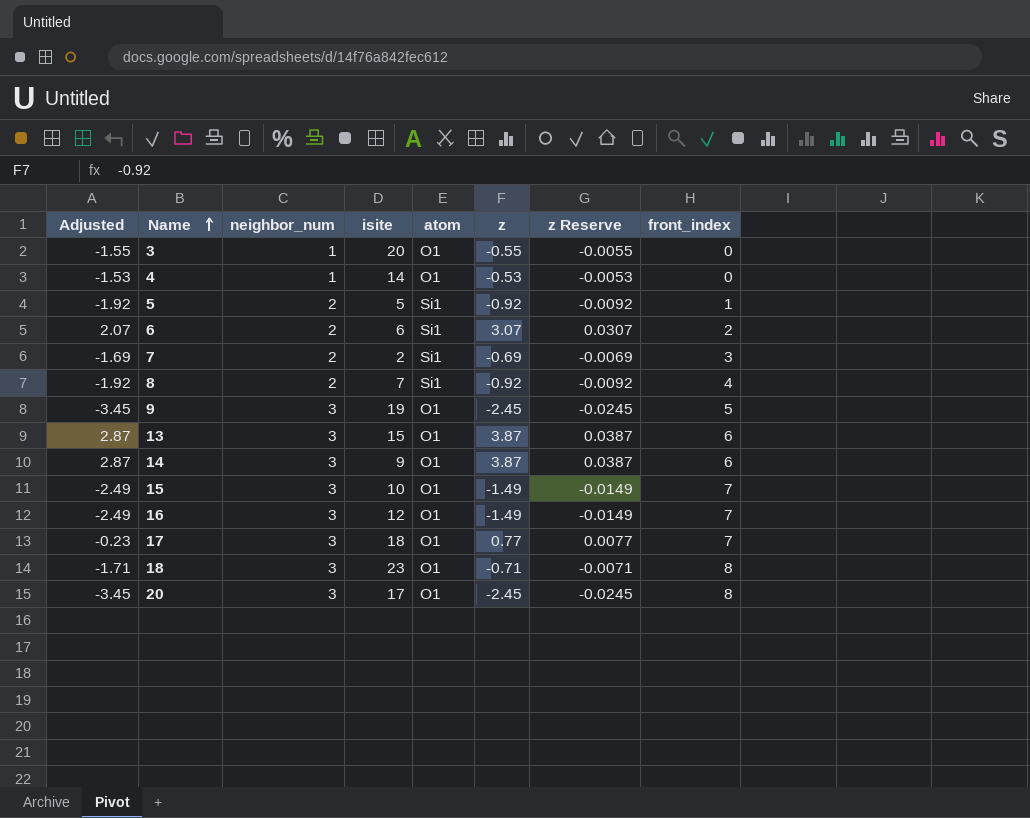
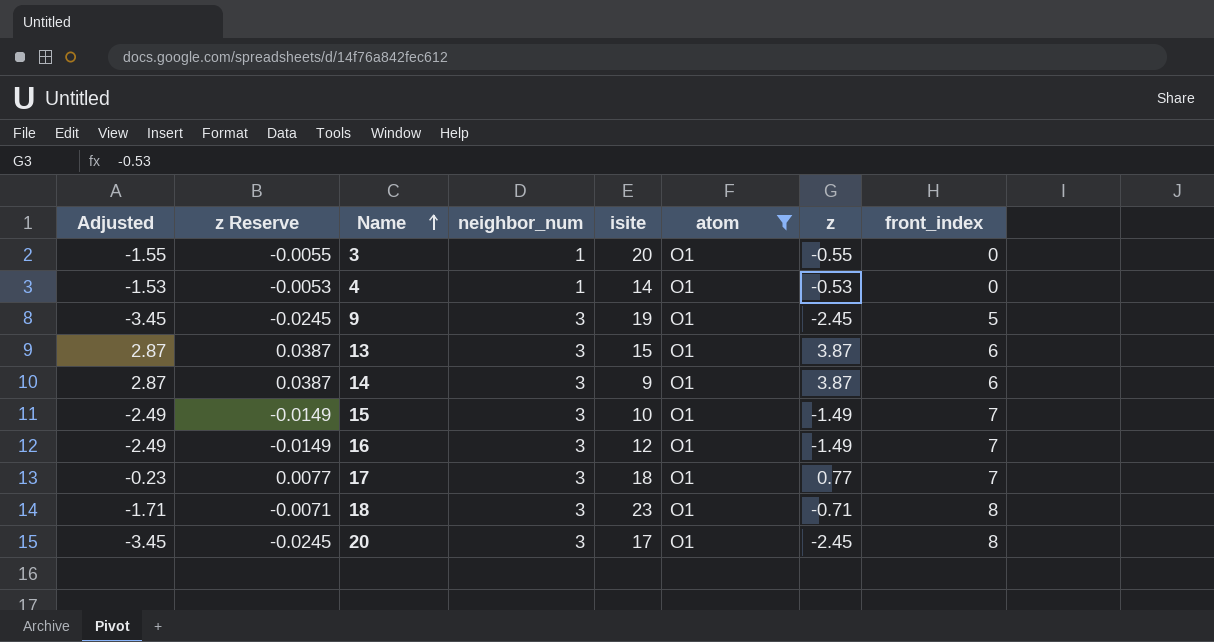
filter: none -> atom = O1
column z Reserve | position: 7 -> 2

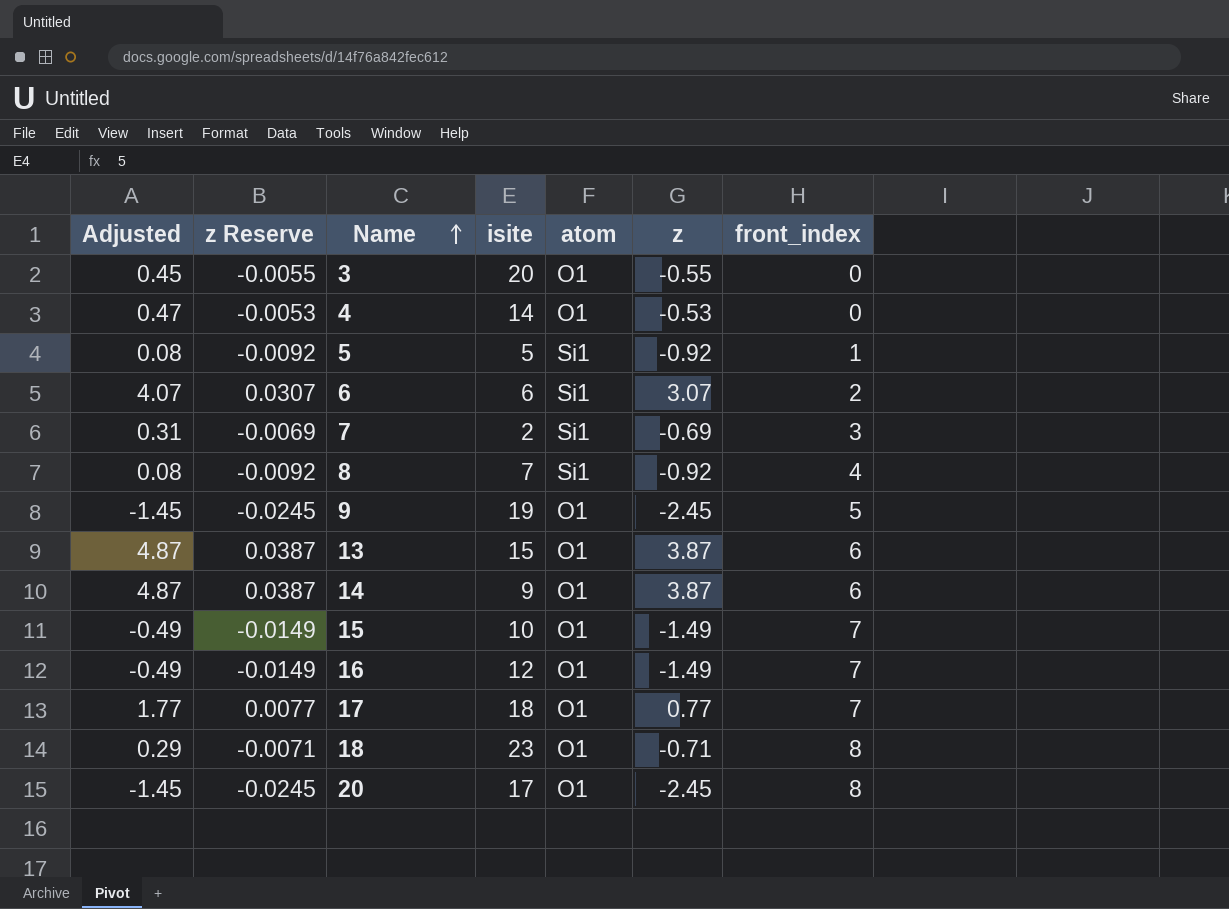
filter: atom = O1 -> none
column neighbor_num | position: 4 -> none
column Adjusted | formula: [z] - 1 -> [z] + 1

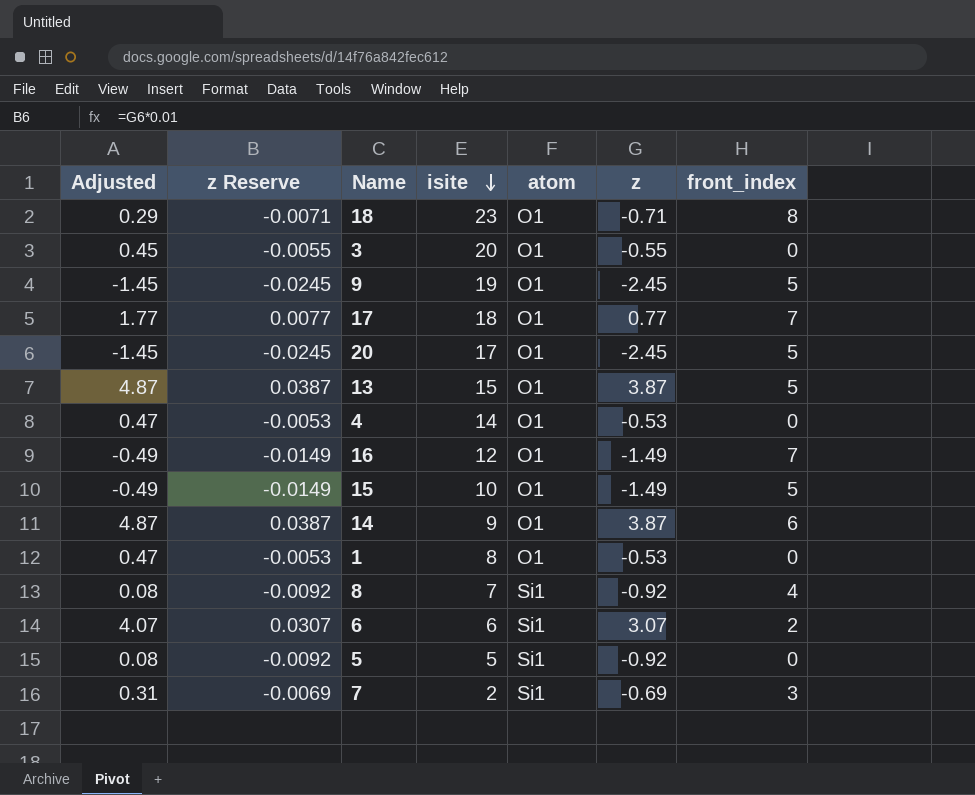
row order: Name ascending -> isite descending
20 | front_index: 8 -> 5
13 | front_index: 6 -> 5
15 | front_index: 7 -> 5
row 1: none -> 0.47 | -0.0053 | 8 | O1 | -0.53 | 0
5 | front_index: 1 -> 0

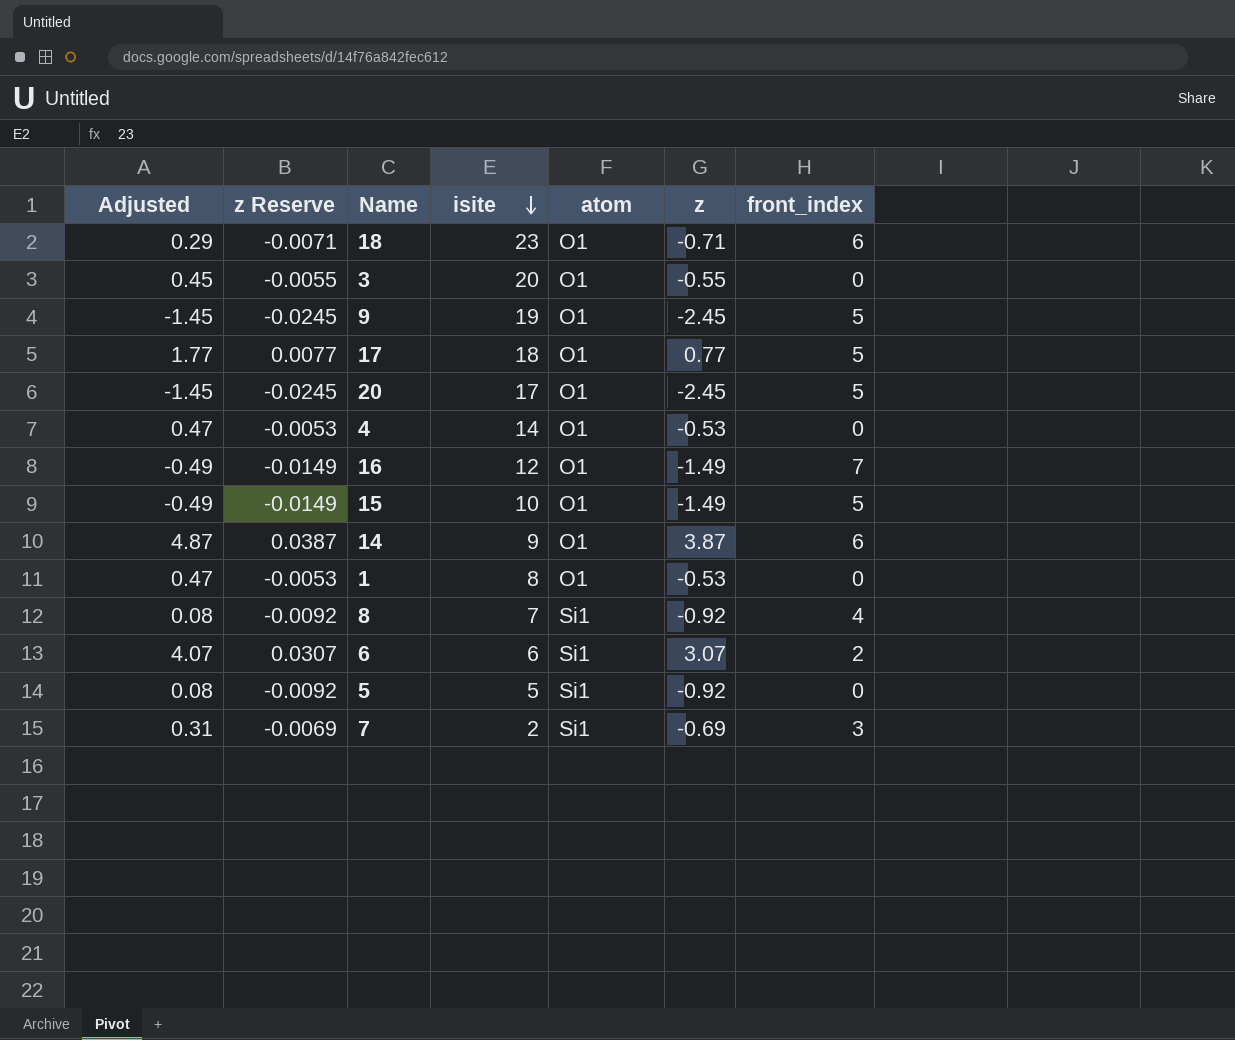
row 13: 4.87 | 0.0387 | 15 | O1 | 3.87 | 5 -> none
18 | front_index: 8 -> 6
17 | front_index: 7 -> 5

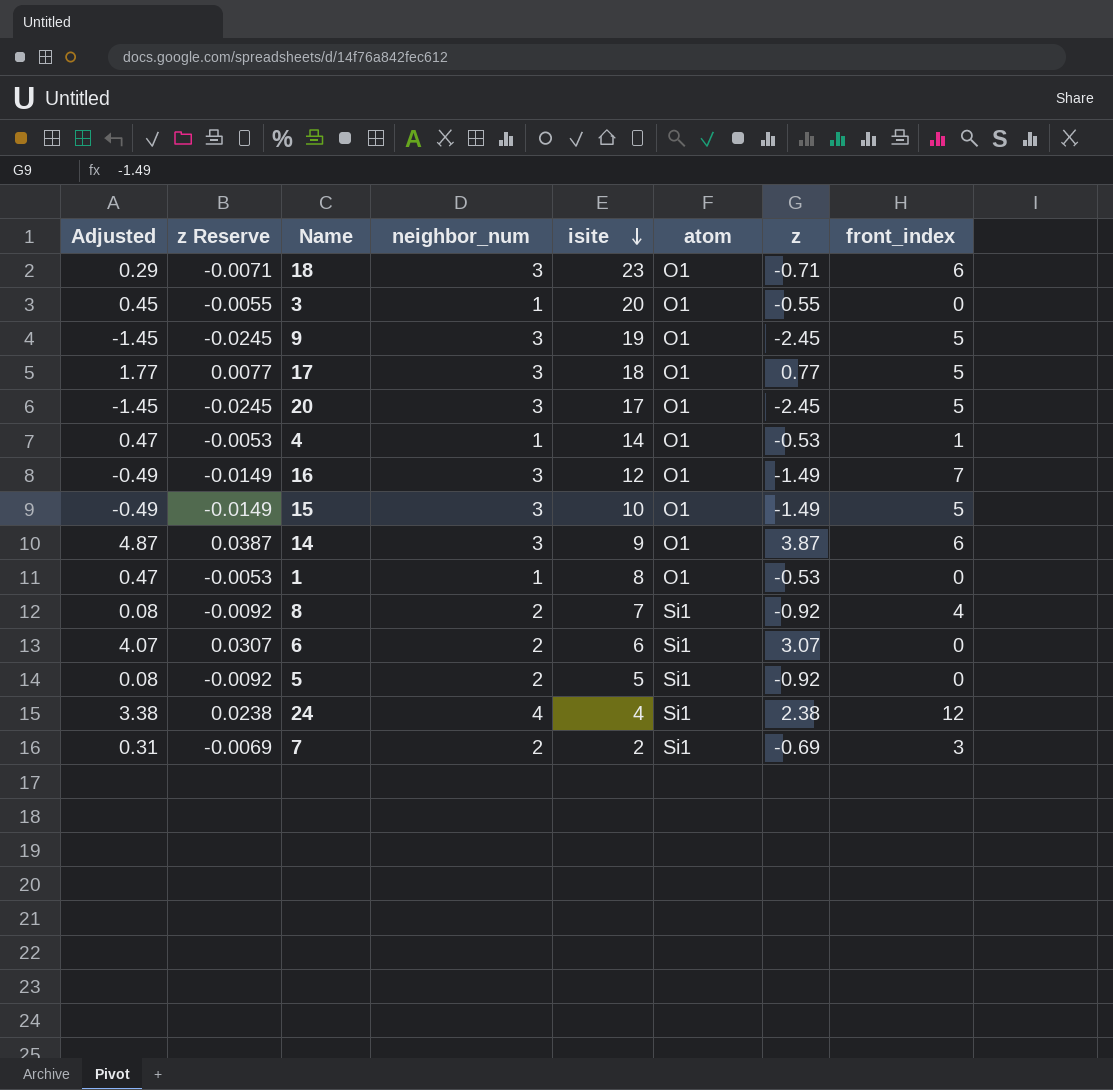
column neighbor_num | position: none -> 4
4 | front_index: 0 -> 1
6 | front_index: 2 -> 0
row 24: none -> 3.38 | 0.0238 | 4 | 4 | Si1 | 2.38 | 12

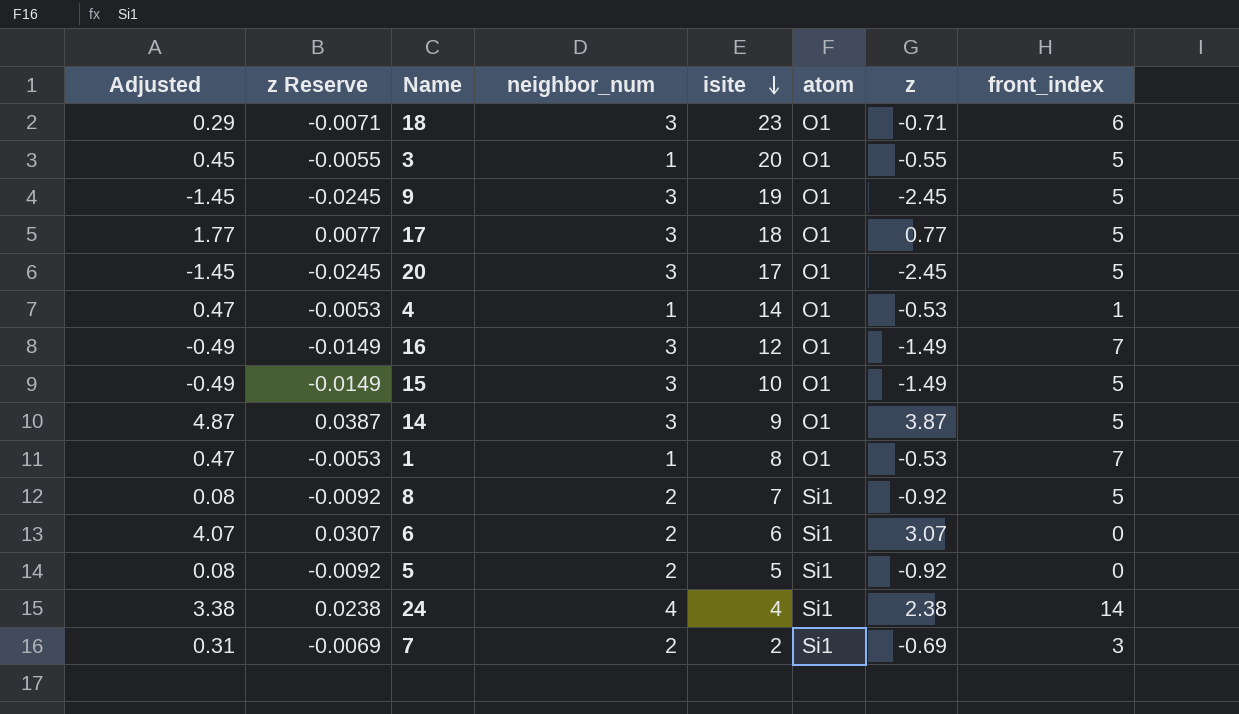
3 | front_index: 0 -> 5
14 | front_index: 6 -> 5
1 | front_index: 0 -> 7
8 | front_index: 4 -> 5
24 | front_index: 12 -> 14

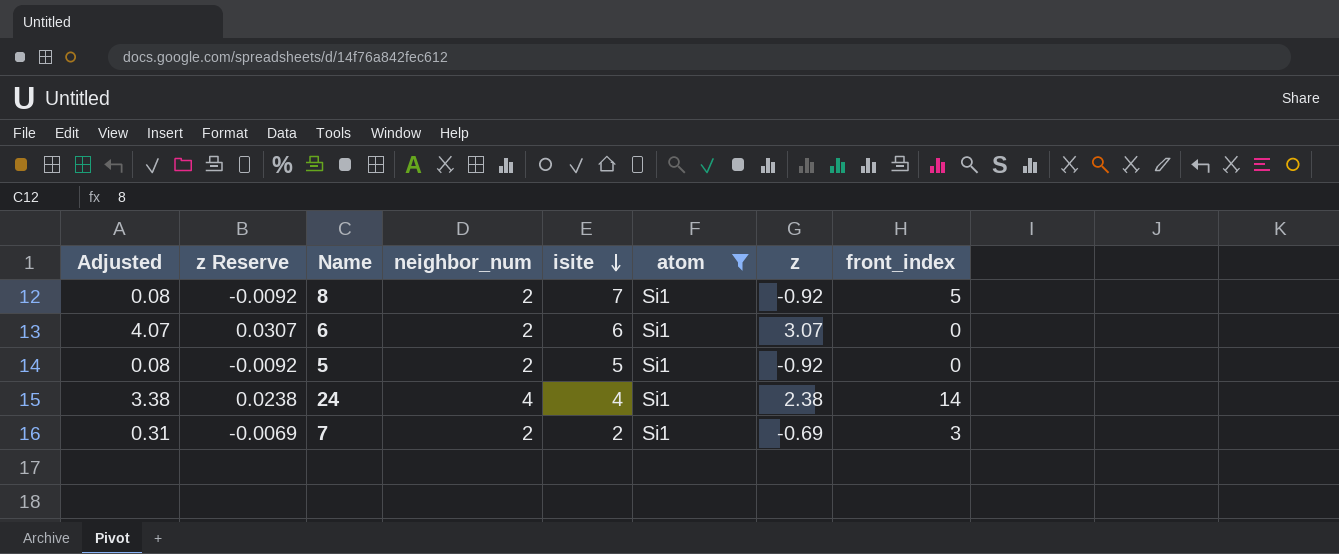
filter: none -> atom = Si1

